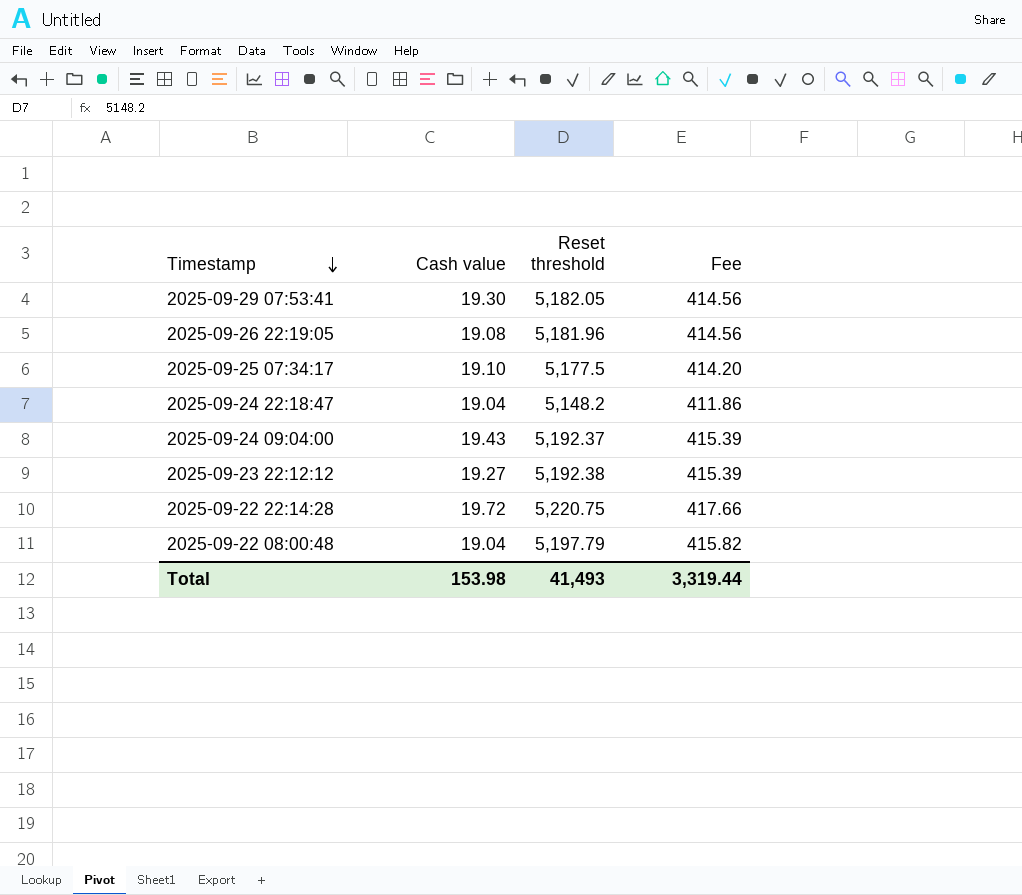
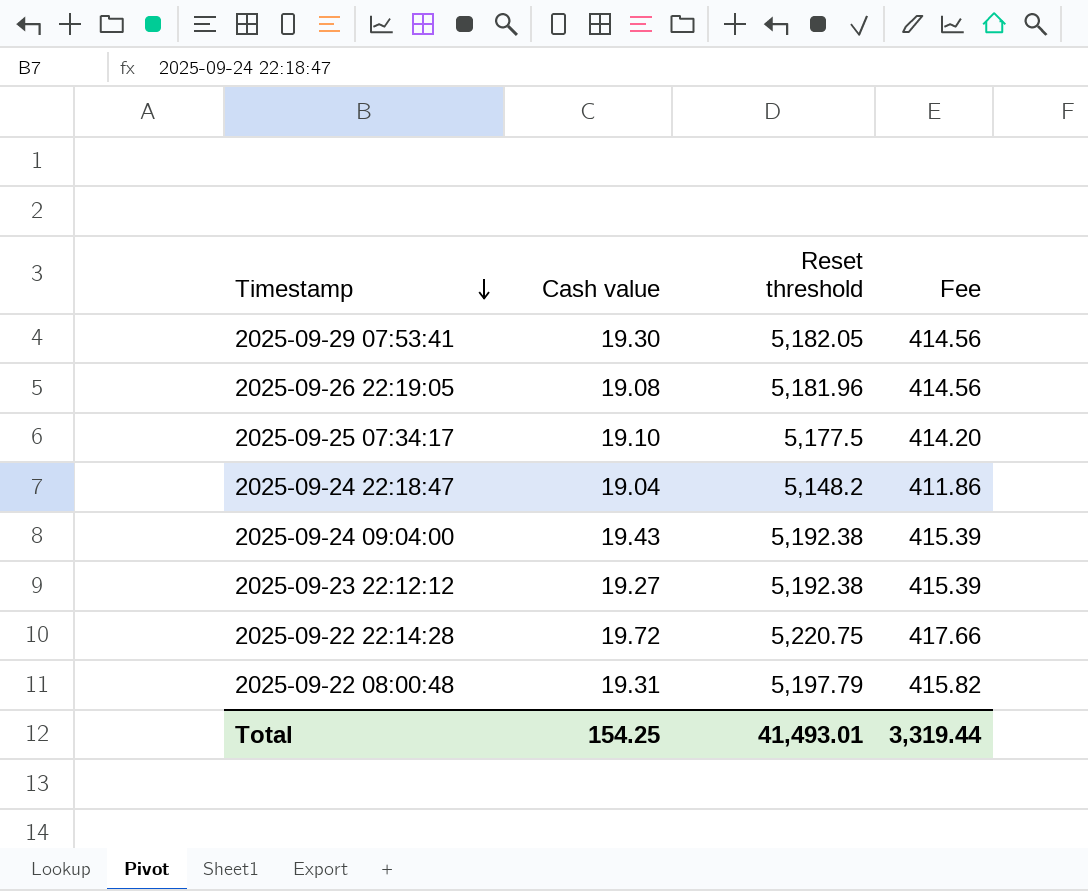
2025-09-24 09:04:00 | Reset threshold: 5,192.37 -> 5,192.38
2025-09-22 08:00:48 | Cash value: 19.04 -> 19.31
Total | Cash value: 153.98 -> 154.25
Total | Reset threshold: 41,493 -> 41,493.01

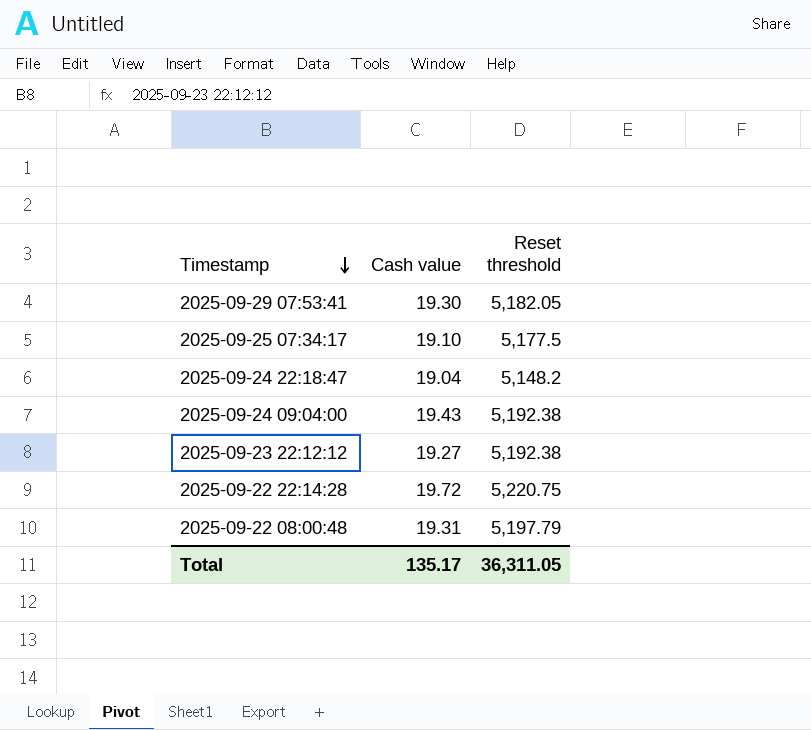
column Fee | formula: [Reset threshold] * 0.08 -> none
row 2025-09-26 22:19:05: 19.08 | 5,181.96 | 414.56 -> none
Total | Cash value: 154.25 -> 135.17
Total | Reset threshold: 41,493.01 -> 36,311.05

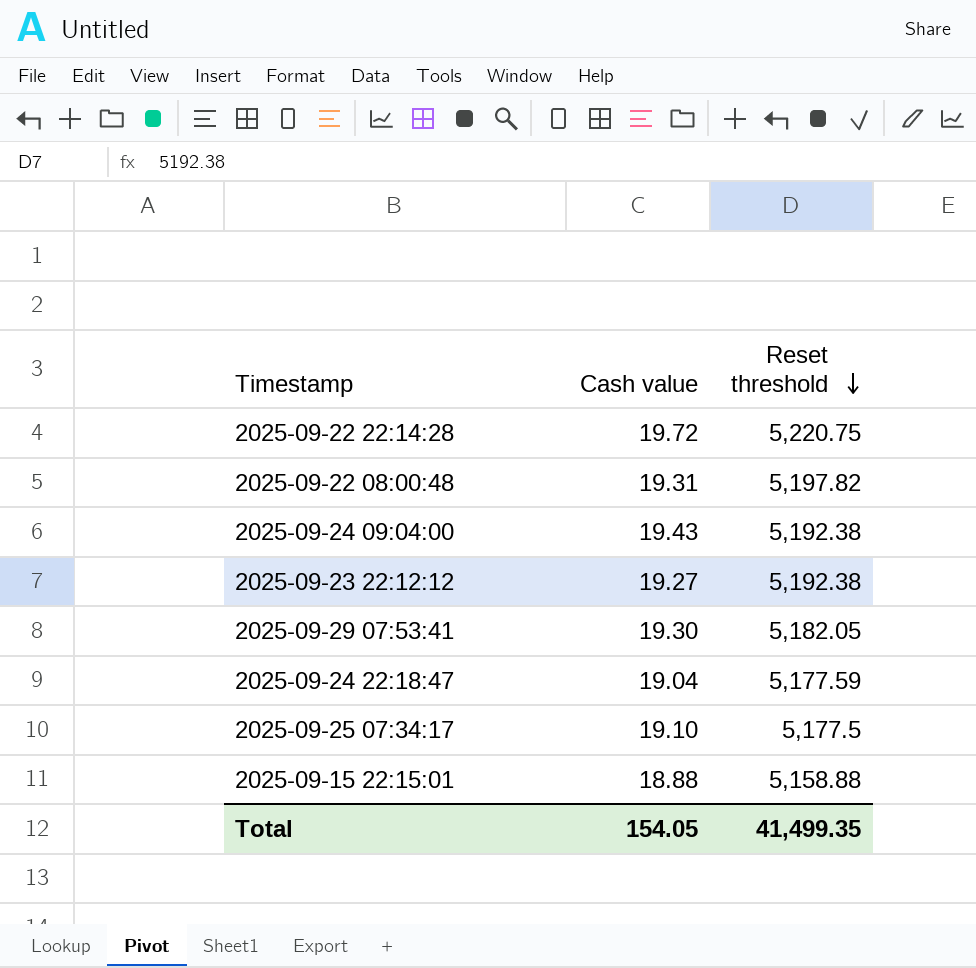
row order: Timestamp descending -> Reset threshold descending
2025-09-22 08:00:48 | Reset threshold: 5,197.79 -> 5,197.82
2025-09-24 22:18:47 | Reset threshold: 5,148.2 -> 5,177.59
row 2025-09-15 22:15:01: none -> 18.88 | 5,158.88
Total | Cash value: 135.17 -> 154.05
Total | Reset threshold: 36,311.05 -> 41,499.35

